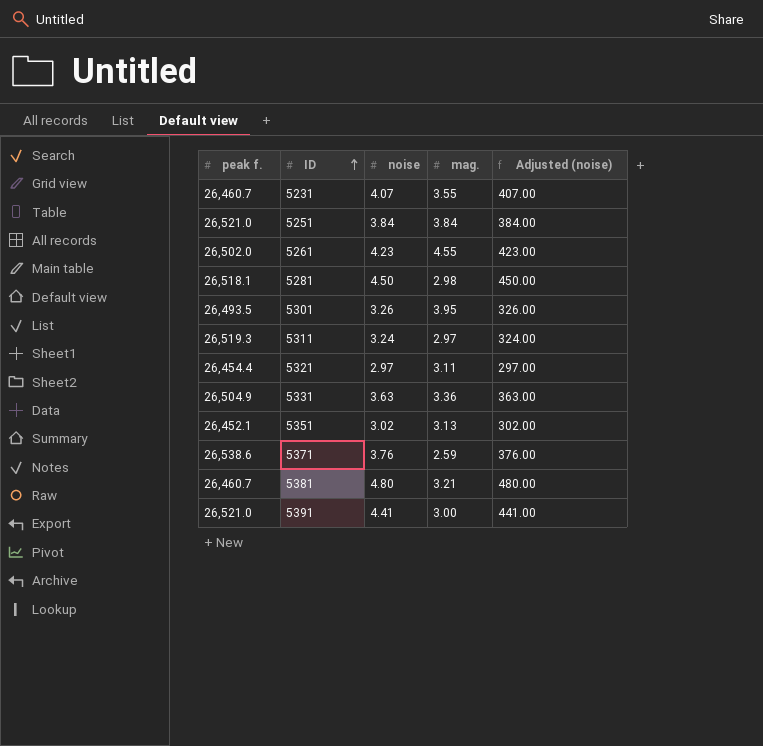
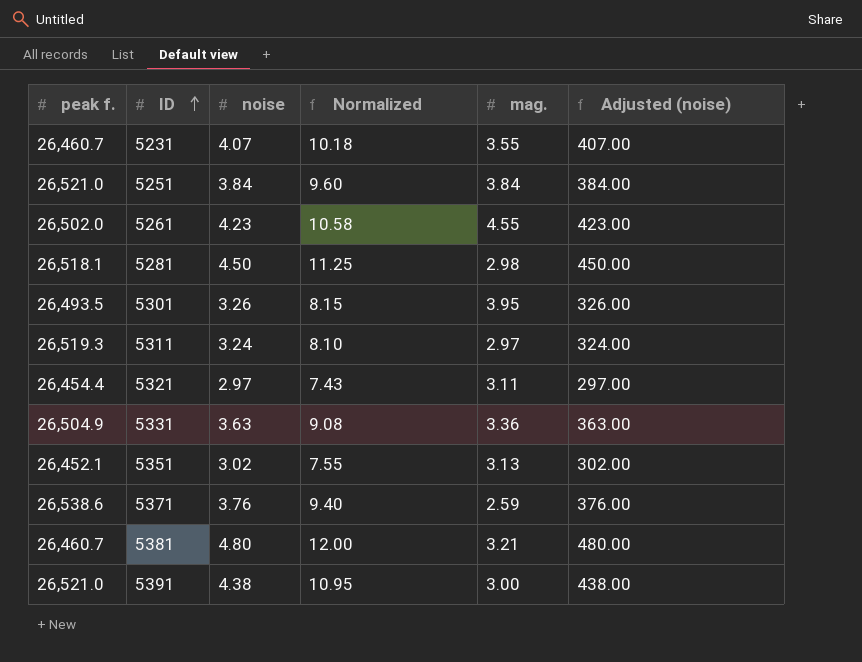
column Normalized | formula: none -> [noise] * 2.5
5391 | noise: 4.41 -> 4.38
5391 | Adjusted (noise): 441.00 -> 438.00

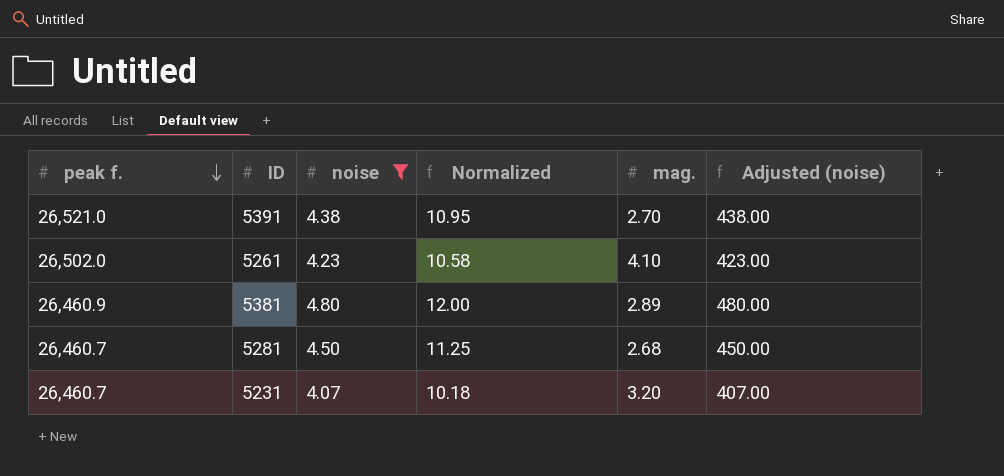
filter: none -> noise >= 4.07
row order: ID ascending -> peak f. descending
5391 | mag.: 3.00 -> 2.70
5261 | mag.: 4.55 -> 4.10
5381 | peak f.: 26,460.7 -> 26,460.9
5381 | mag.: 3.21 -> 2.89
5281 | peak f.: 26,518.1 -> 26,460.7
5281 | mag.: 2.98 -> 2.68
5231 | mag.: 3.55 -> 3.20

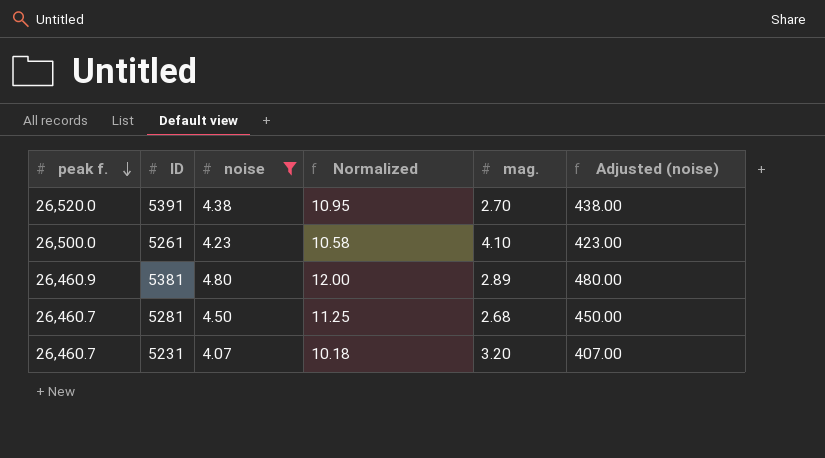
5391 | peak f.: 26,521.0 -> 26,520.0
5261 | peak f.: 26,502.0 -> 26,500.0

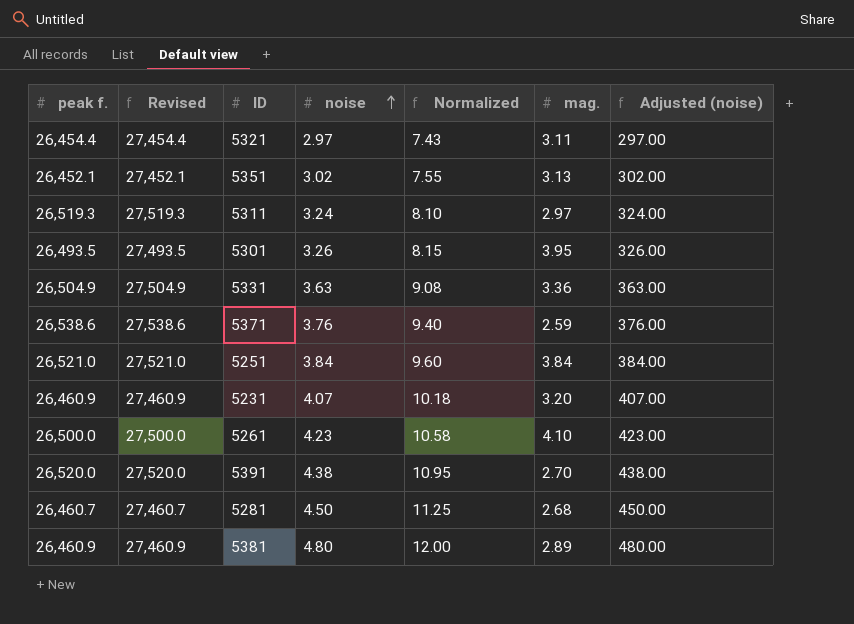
filter: noise >= 4.07 -> none
row order: peak f. descending -> noise ascending
column Revised | formula: none -> [peak f.] + 1000
5231 | peak f.: 26,460.7 -> 26,460.9

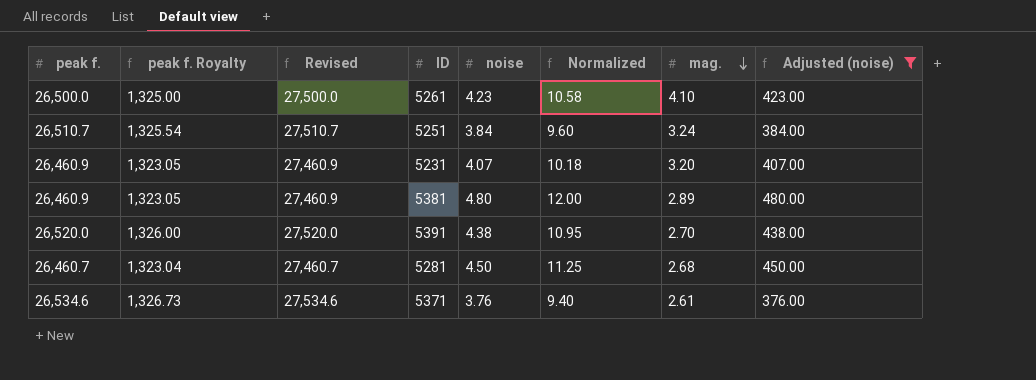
filter: none -> Adjusted (noise) >= 376.00
row order: noise ascending -> mag. descending
column peak f. Royalty | formula: none -> [peak f.] * 0.05
5251 | peak f.: 26,521.0 -> 26,510.7
5251 | Revised: 27,521.0 -> 27,510.7
5251 | mag.: 3.84 -> 3.24
5371 | peak f.: 26,538.6 -> 26,534.6
5371 | Revised: 27,538.6 -> 27,534.6
5371 | mag.: 2.59 -> 2.61

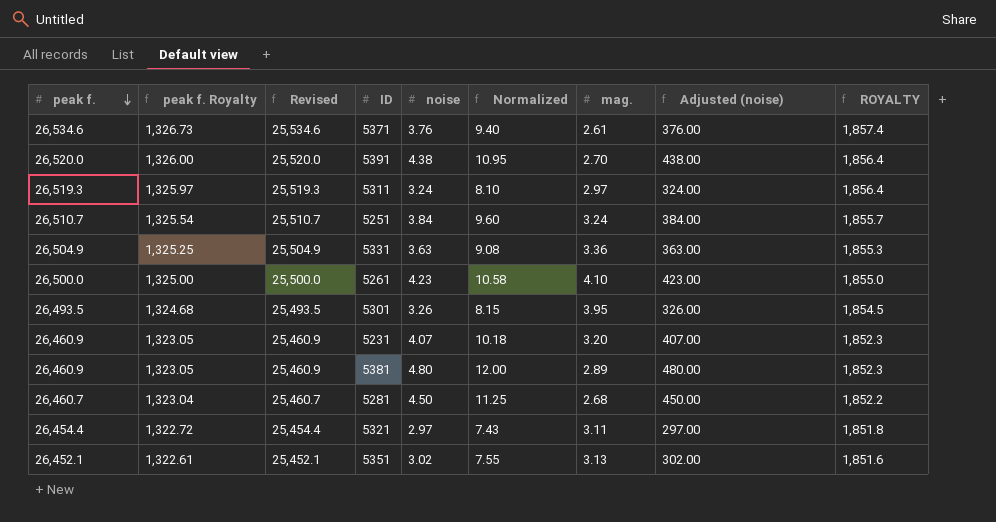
filter: Adjusted (noise) >= 376.00 -> none
row order: mag. descending -> peak f. descending
column Revised | formula: [peak f.] + 1000 -> [peak f.] - 1000
column ROYALTY | formula: none -> [peak f.] * 0.07

